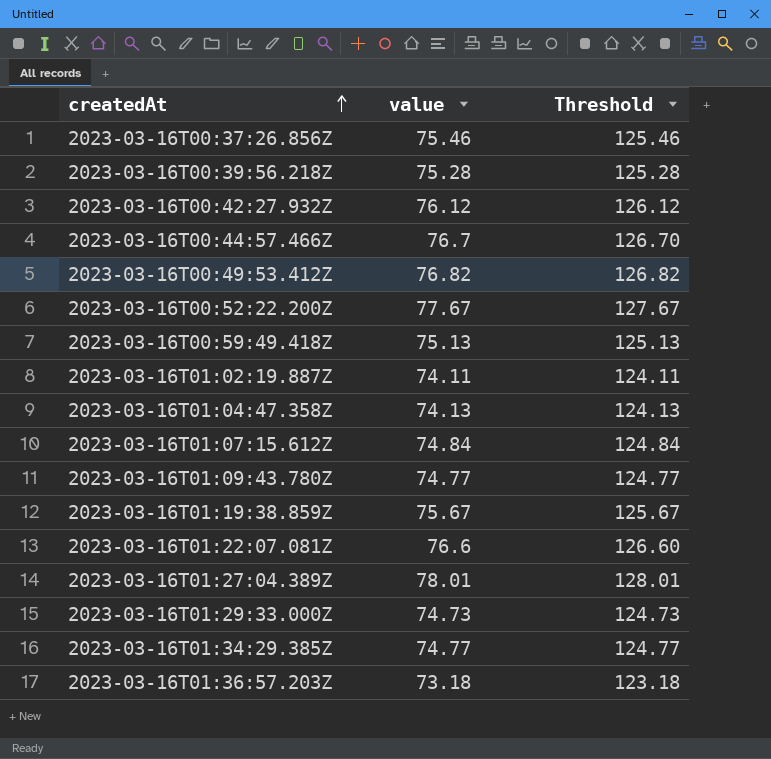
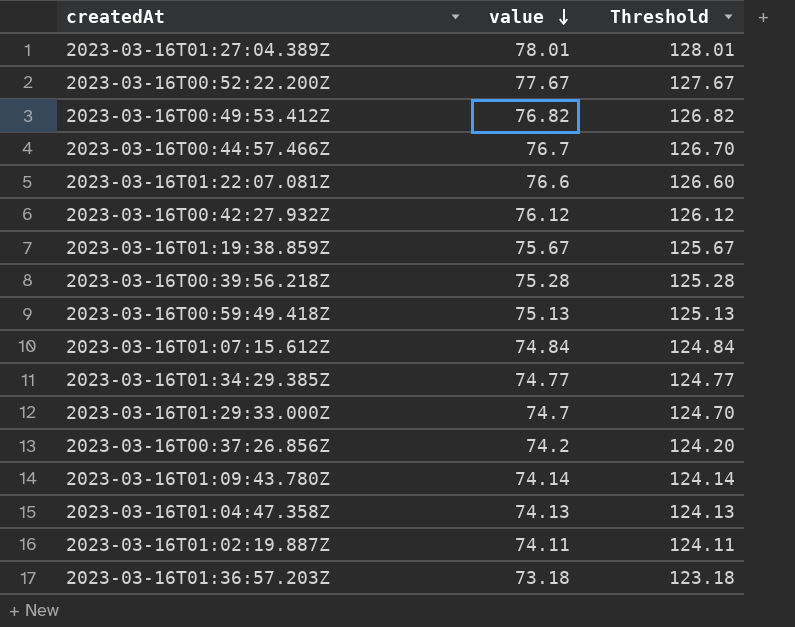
row order: createdAt ascending -> value descending
2023-03-16T01:29:33.000Z | value: 74.73 -> 74.7
2023-03-16T01:29:33.000Z | Threshold: 124.73 -> 124.70
2023-03-16T00:37:26.856Z | value: 75.46 -> 74.2
2023-03-16T00:37:26.856Z | Threshold: 125.46 -> 124.20
2023-03-16T01:09:43.780Z | value: 74.77 -> 74.14
2023-03-16T01:09:43.780Z | Threshold: 124.77 -> 124.14

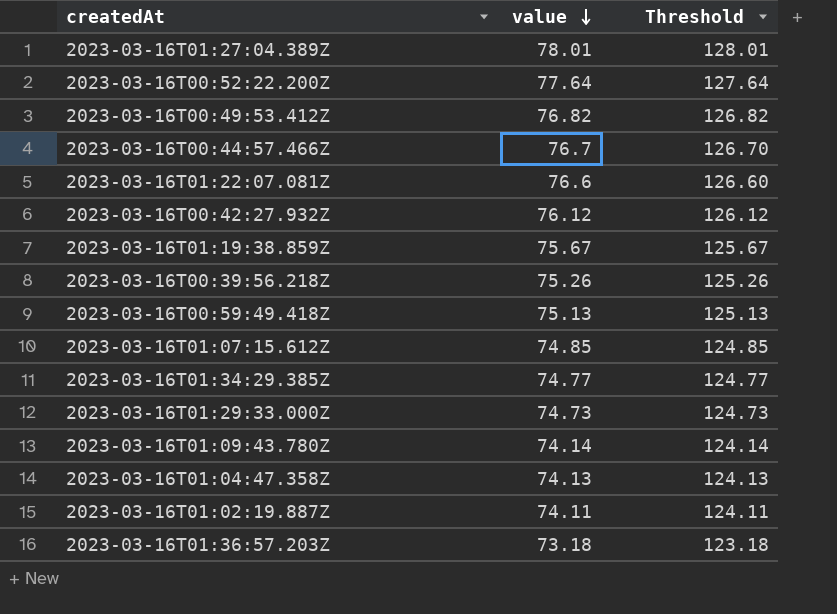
row 2023-03-16T00:37:26.856Z: 74.2 | 124.20 -> none
2023-03-16T00:52:22.200Z | value: 77.67 -> 77.64
2023-03-16T00:52:22.200Z | Threshold: 127.67 -> 127.64
2023-03-16T00:39:56.218Z | value: 75.28 -> 75.26
2023-03-16T00:39:56.218Z | Threshold: 125.28 -> 125.26
2023-03-16T01:07:15.612Z | value: 74.84 -> 74.85
2023-03-16T01:07:15.612Z | Threshold: 124.84 -> 124.85
2023-03-16T01:29:33.000Z | value: 74.7 -> 74.73
2023-03-16T01:29:33.000Z | Threshold: 124.70 -> 124.73

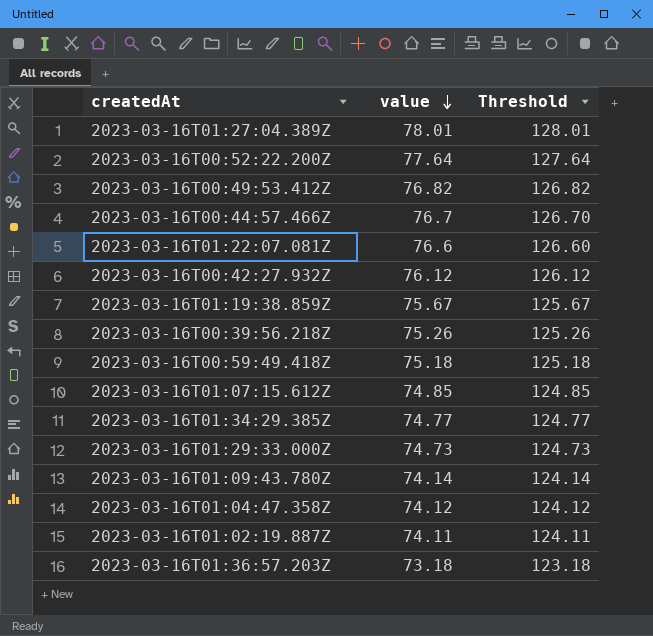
2023-03-16T00:59:49.418Z | value: 75.13 -> 75.18
2023-03-16T00:59:49.418Z | Threshold: 125.13 -> 125.18
2023-03-16T01:04:47.358Z | value: 74.13 -> 74.12
2023-03-16T01:04:47.358Z | Threshold: 124.13 -> 124.12

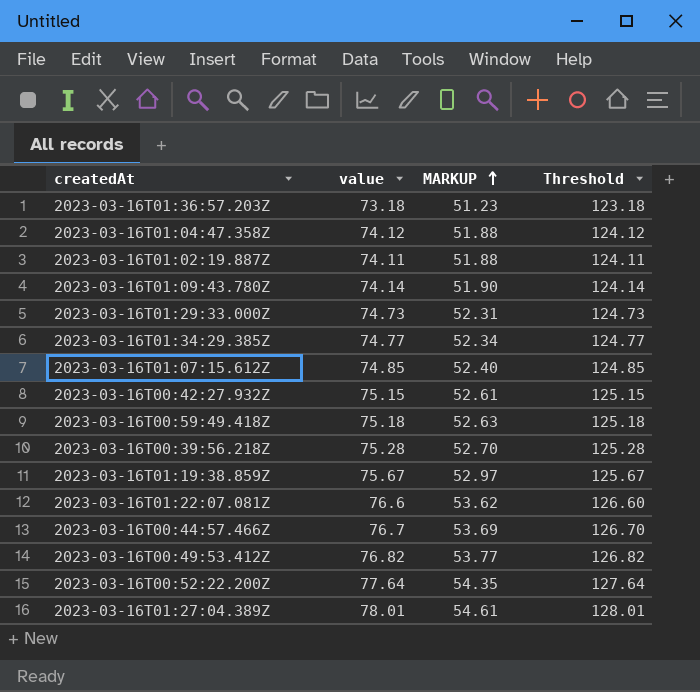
row order: value descending -> MARKUP ascending
column MARKUP | formula: none -> [value] * 0.7
2023-03-16T00:42:27.932Z | value: 76.12 -> 75.15
2023-03-16T00:42:27.932Z | Threshold: 126.12 -> 125.15
2023-03-16T00:39:56.218Z | value: 75.26 -> 75.28
2023-03-16T00:39:56.218Z | Threshold: 125.26 -> 125.28

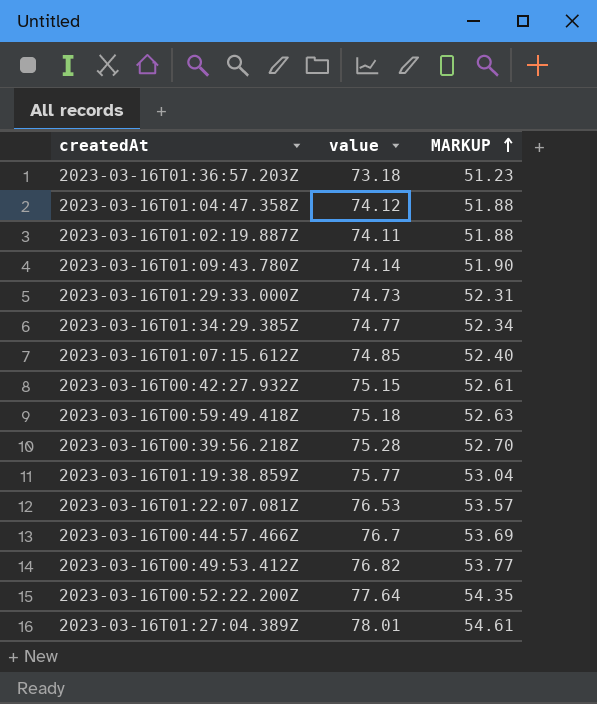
column Threshold | formula: [value] + 50 -> none
2023-03-16T01:19:38.859Z | value: 75.67 -> 75.77
2023-03-16T01:19:38.859Z | MARKUP: 52.97 -> 53.04
2023-03-16T01:22:07.081Z | value: 76.6 -> 76.53
2023-03-16T01:22:07.081Z | MARKUP: 53.62 -> 53.57

